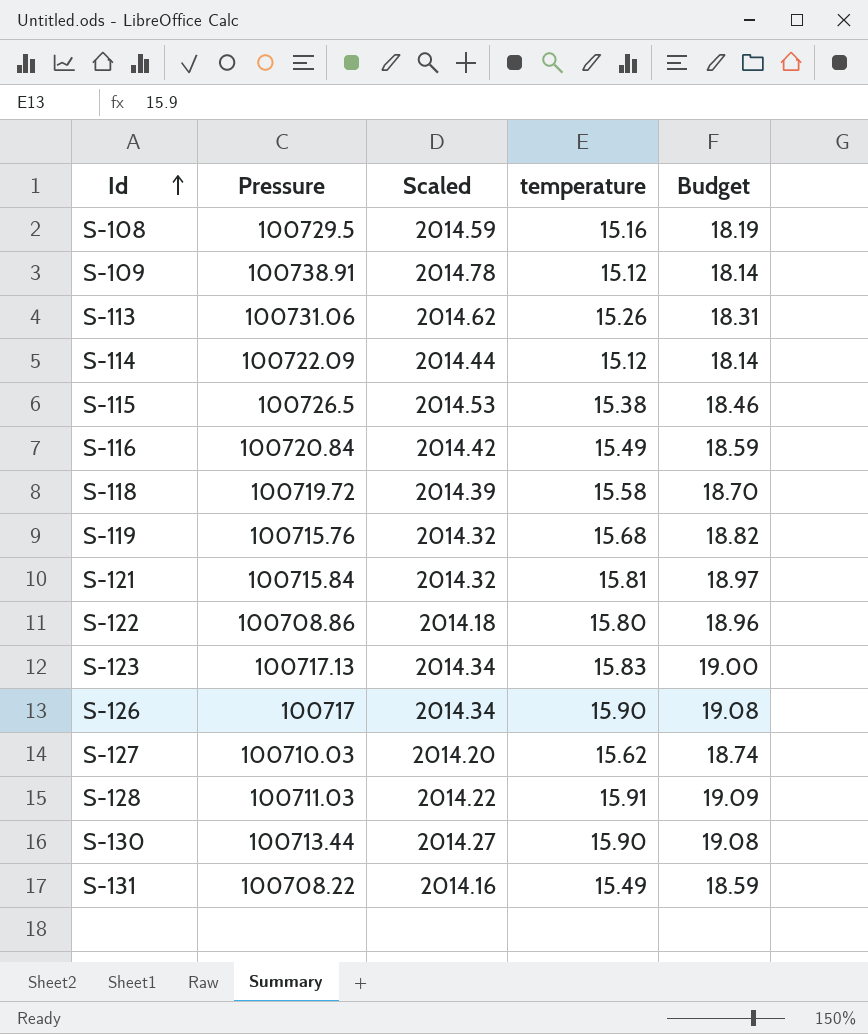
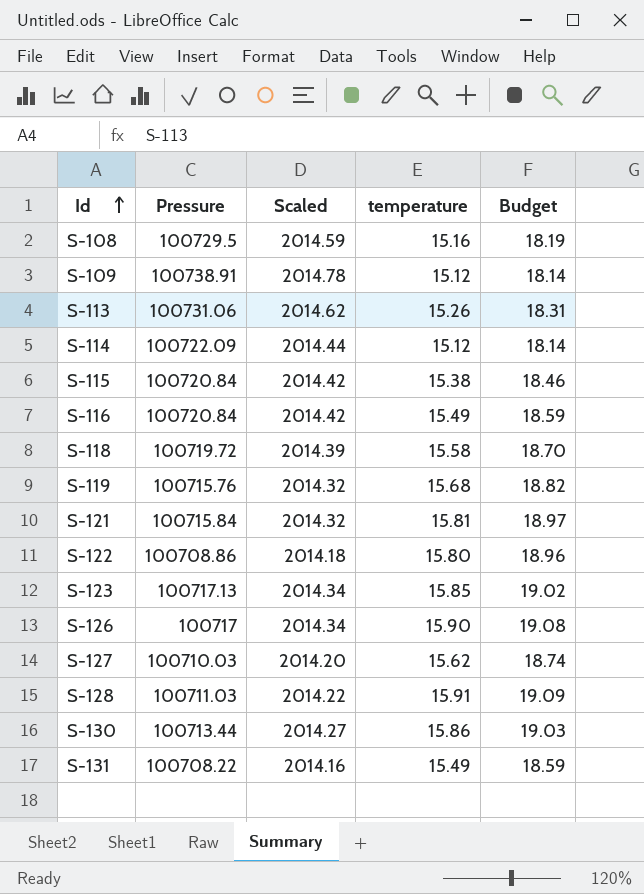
S-115 | Pressure: 100726.5 -> 100720.84
S-115 | Scaled: 2014.53 -> 2014.42
S-123 | temperature: 15.83 -> 15.85
S-123 | Budget: 19.00 -> 19.02
S-130 | temperature: 15.90 -> 15.86
S-130 | Budget: 19.08 -> 19.03

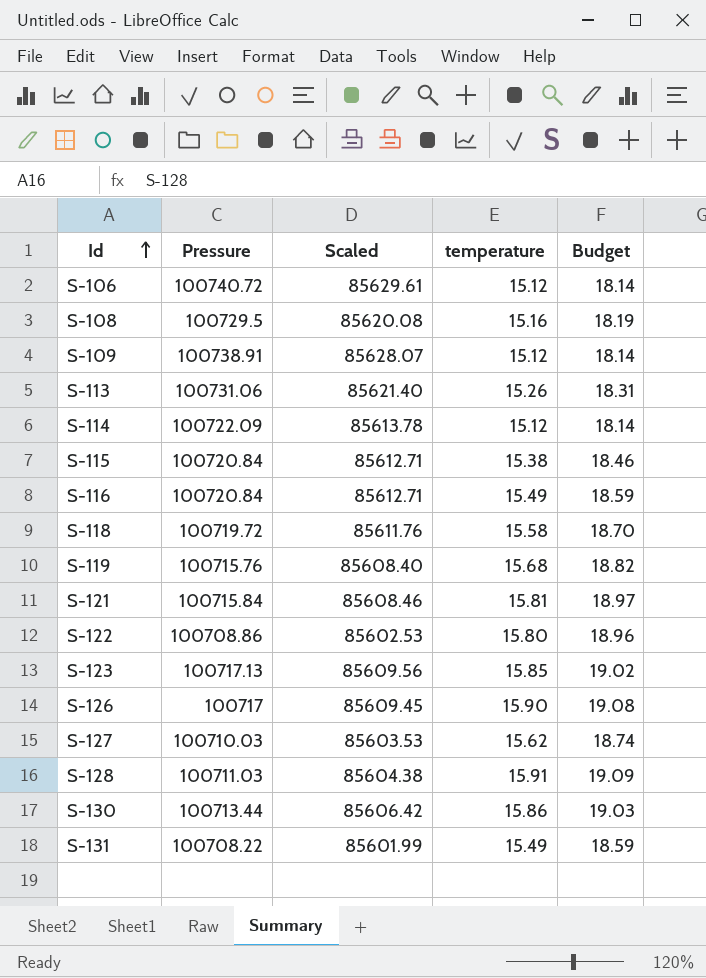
column Scaled | formula: [Pressure] * 0.02 -> [Pressure] * 0.85
row S-106: none -> 100740.72 | 85629.61 | 15.12 | 18.14

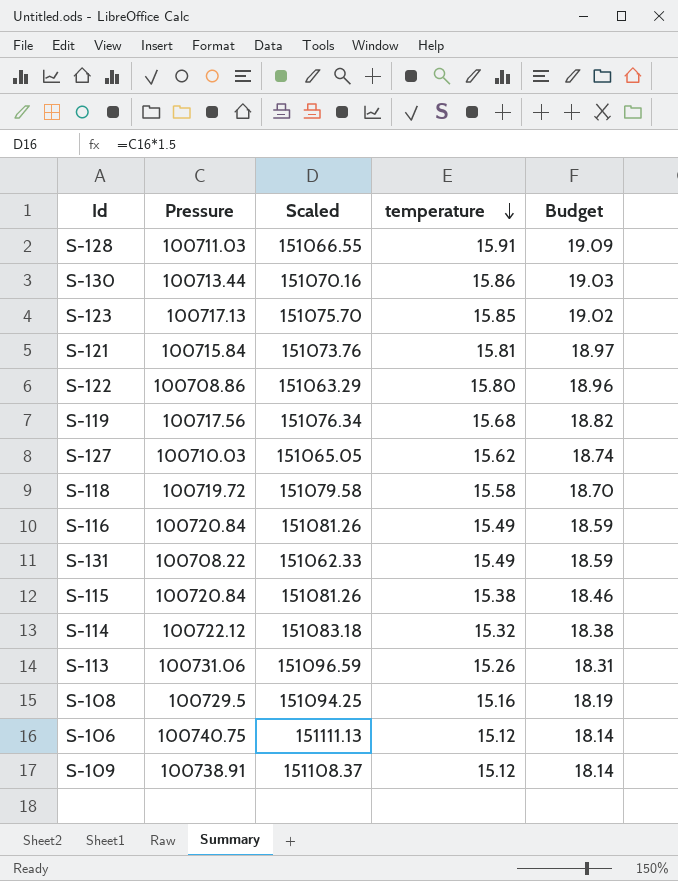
row order: Id ascending -> temperature descending
column Scaled | formula: [Pressure] * 0.85 -> [Pressure] * 1.5
row S-126: 100717 | 85609.45 | 15.90 | 19.08 -> none
S-119 | Pressure: 100715.76 -> 100717.56
S-114 | Pressure: 100722.09 -> 100722.12
S-114 | temperature: 15.12 -> 15.32
S-114 | Budget: 18.14 -> 18.38
S-106 | Pressure: 100740.72 -> 100740.75

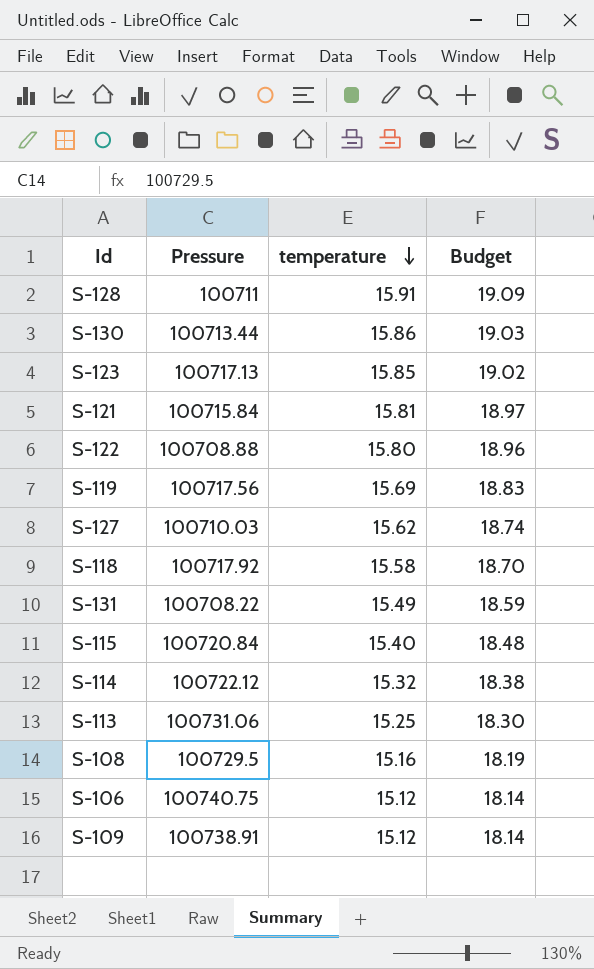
column Scaled | formula: [Pressure] * 1.5 -> none
row S-116: 100720.84 | 151081.26 | 15.49 | 18.59 -> none
S-128 | Pressure: 100711.03 -> 100711
S-122 | Pressure: 100708.86 -> 100708.88
S-119 | temperature: 15.68 -> 15.69
S-119 | Budget: 18.82 -> 18.83
S-118 | Pressure: 100719.72 -> 100717.92
S-115 | temperature: 15.38 -> 15.40
S-115 | Budget: 18.46 -> 18.48
S-113 | temperature: 15.26 -> 15.25
S-113 | Budget: 18.31 -> 18.30

